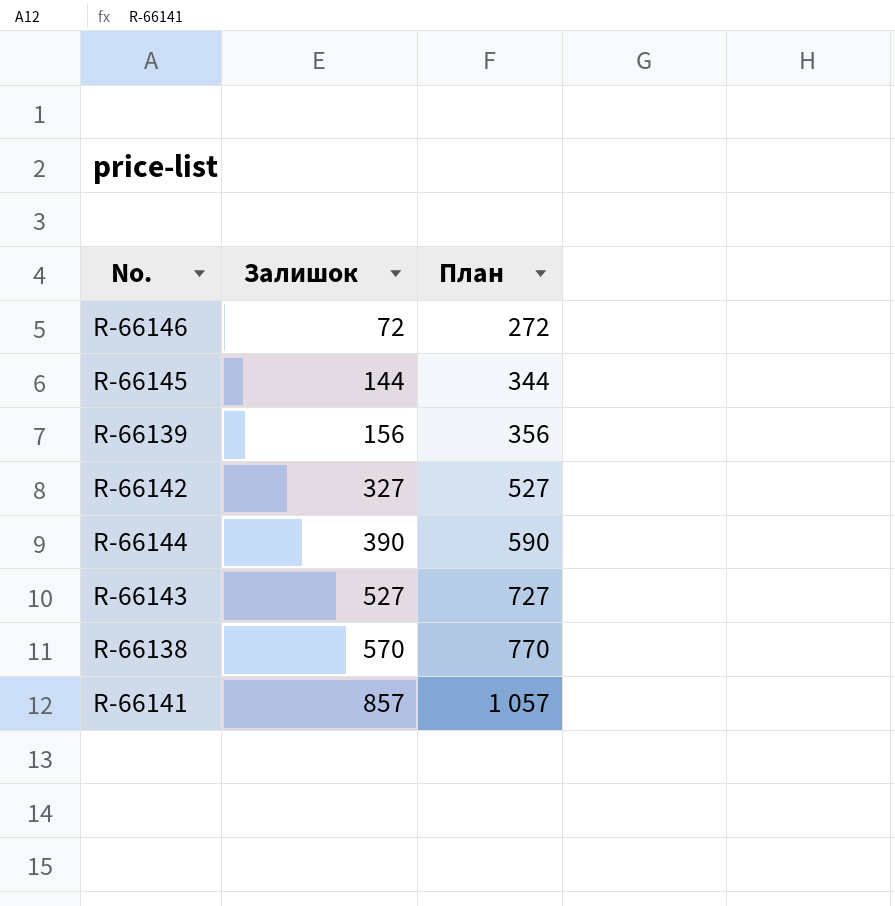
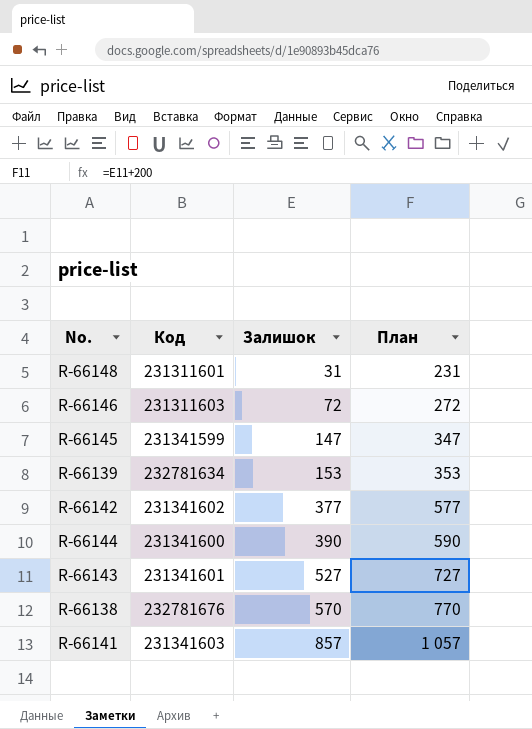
column Код | position: none -> 2
row R-66148: none -> 231311601 | 31 | 231
R-66145 | Залишок: 144 -> 147
R-66145 | План: 344 -> 347
R-66139 | Залишок: 156 -> 153
R-66139 | План: 356 -> 353
R-66142 | Залишок: 327 -> 377
R-66142 | План: 527 -> 577

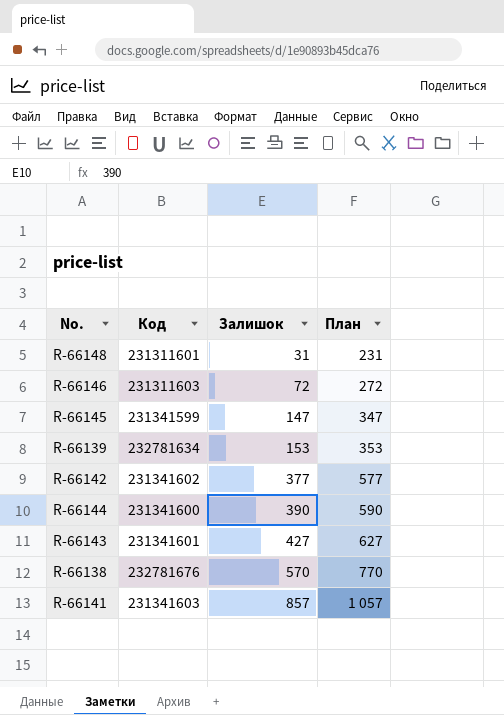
R-66143 | Залишок: 527 -> 427
R-66143 | План: 727 -> 627

